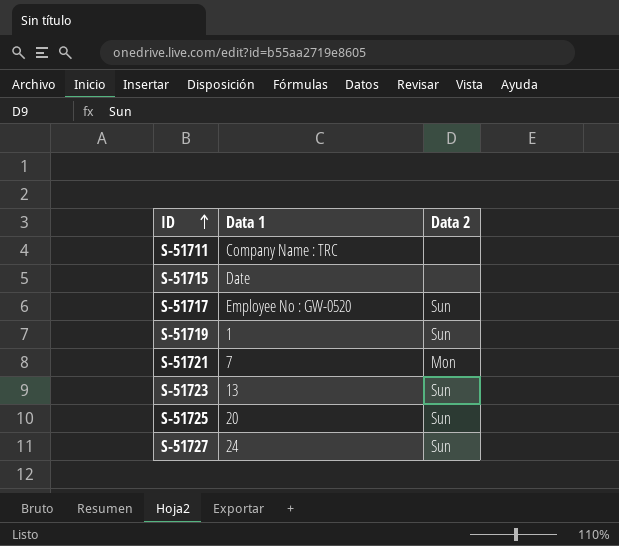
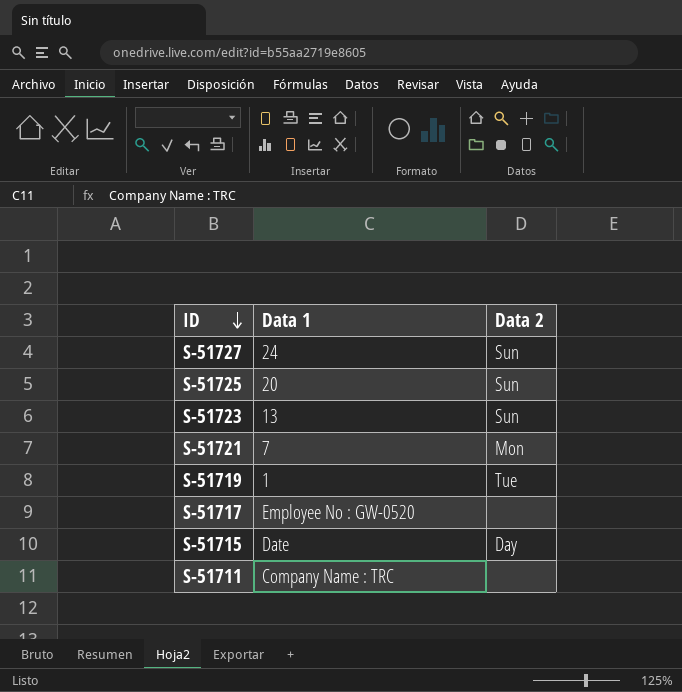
row order: ID ascending -> ID descending
S-51719 | Data 2: Sun -> Tue
S-51717 | Data 2: Sun -> none
S-51715 | Data 2: none -> Day

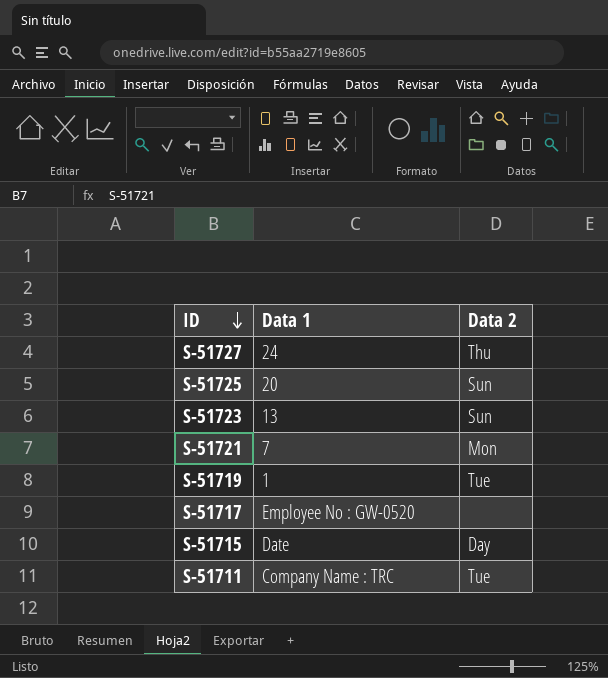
S-51727 | Data 2: Sun -> Thu
S-51711 | Data 2: none -> Tue

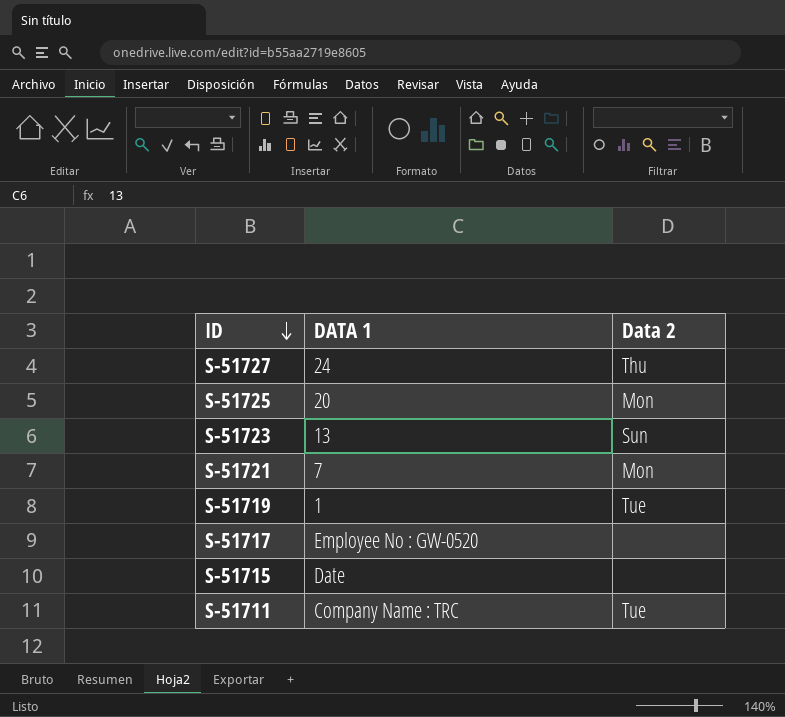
column name: Data 1 -> DATA 1
S-51725 | Data 2: Sun -> Mon
S-51715 | Data 2: Day -> none

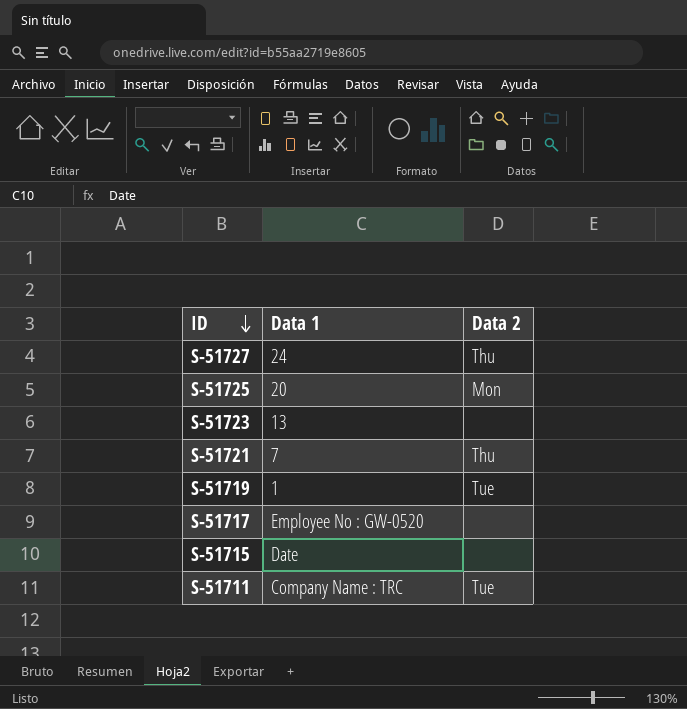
column name: DATA 1 -> Data 1
S-51723 | Data 2: Sun -> none
S-51721 | Data 2: Mon -> Thu

